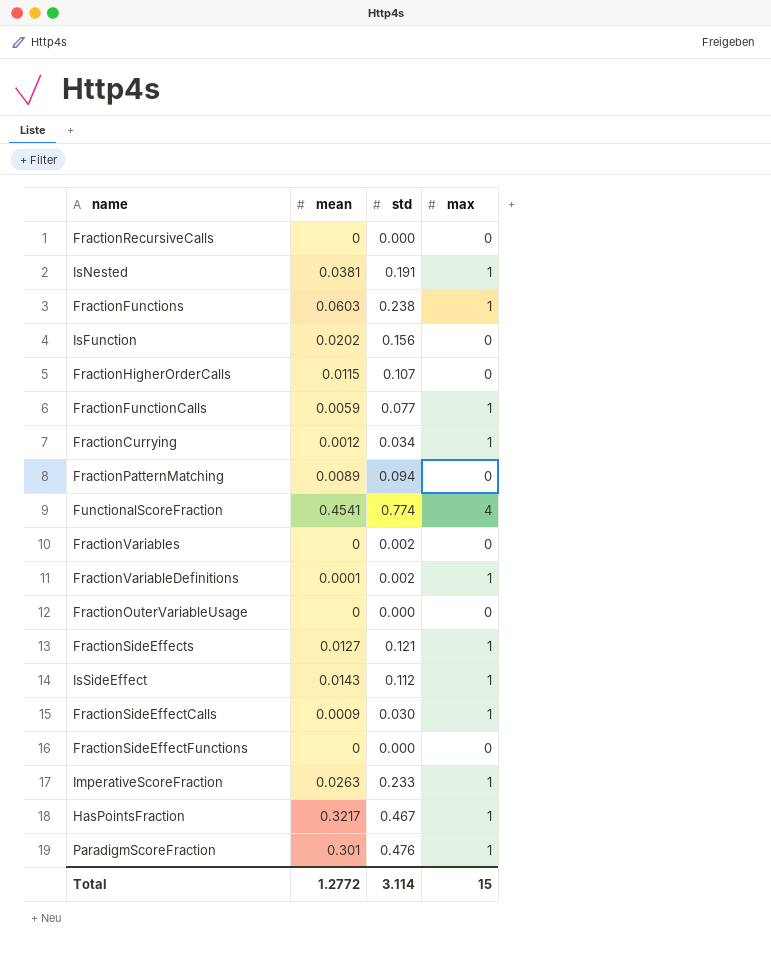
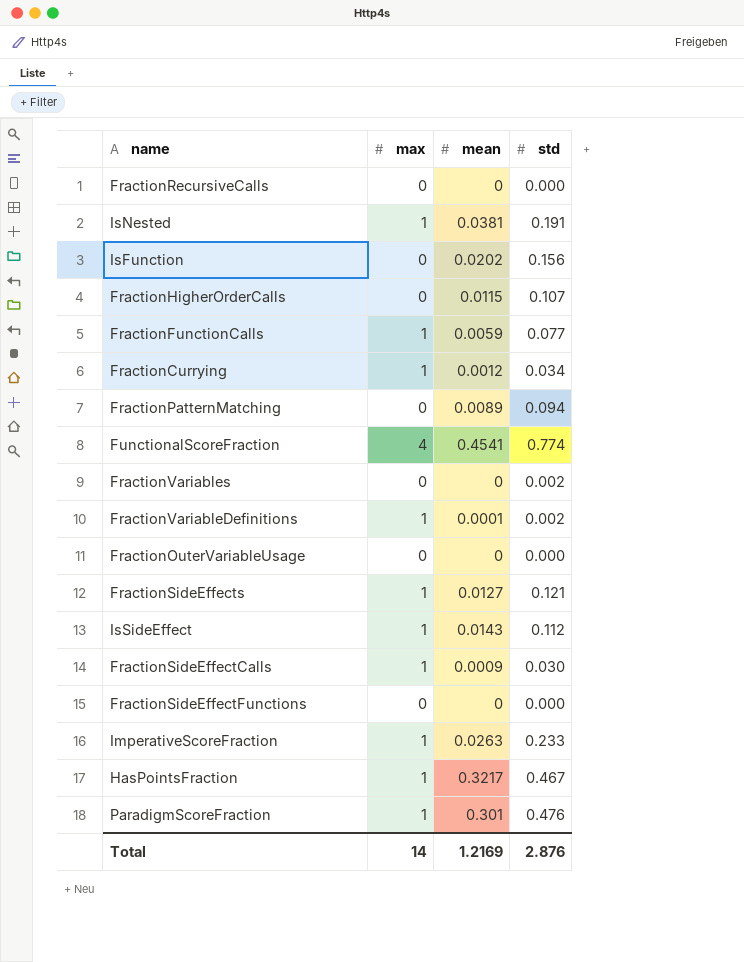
column max | position: 4 -> 2
row FractionFunctions: 0.0603 | 0.238 | 1 -> none
Total | max: 15 -> 14
Total | mean: 1.2772 -> 1.2169
Total | std: 3.114 -> 2.876

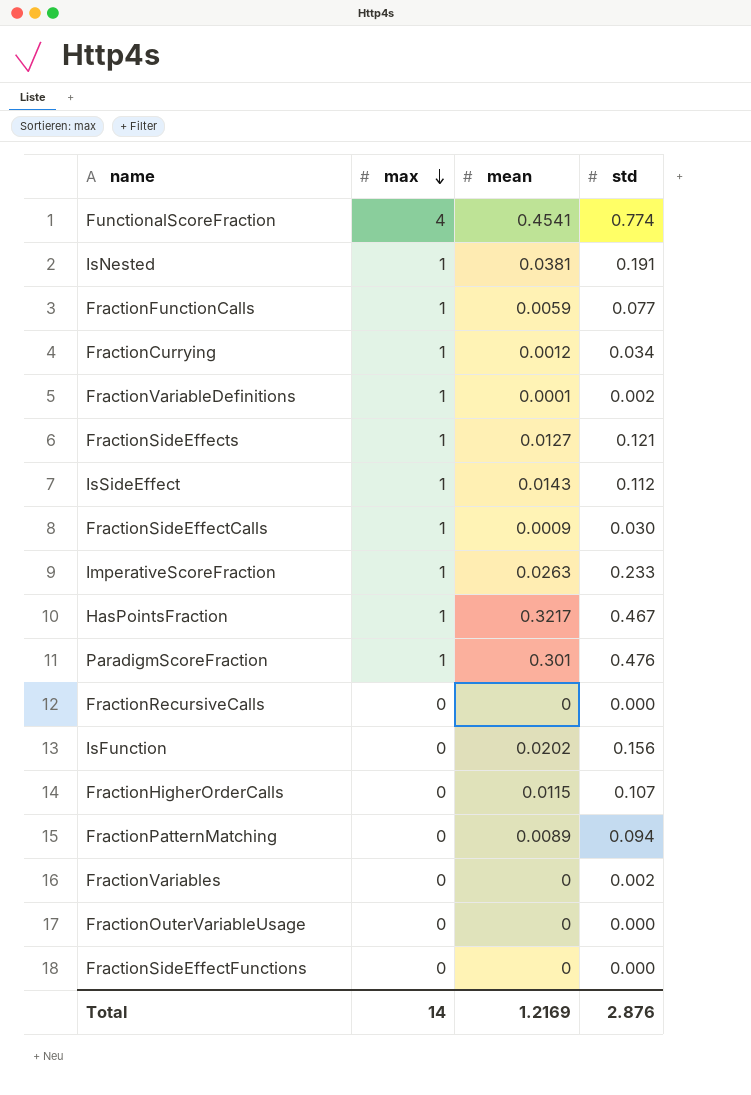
row order: none -> max descending

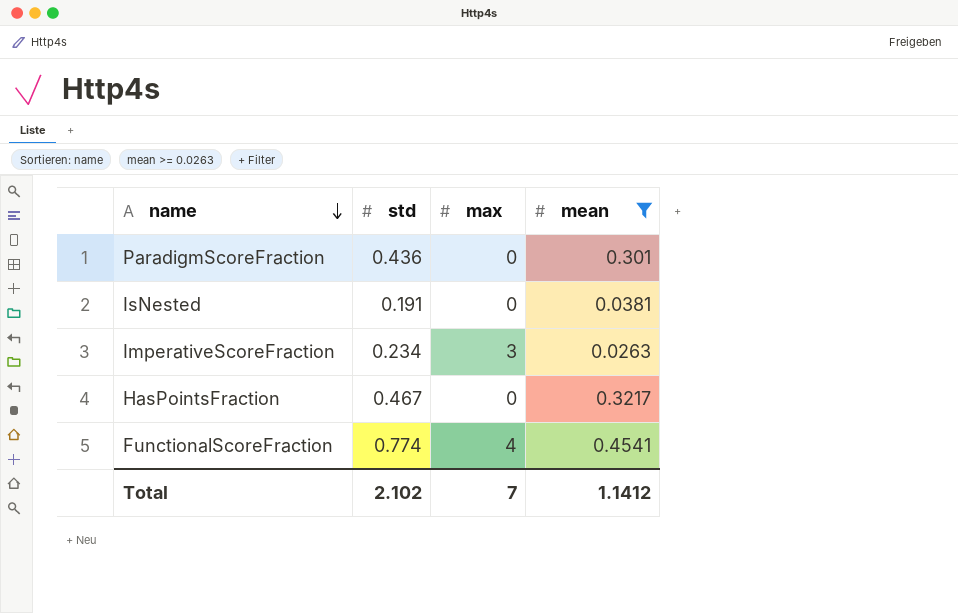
filter: none -> mean >= 0.0263
row order: max descending -> name descending
column std | position: 4 -> 2
ParadigmScoreFraction | std: 0.476 -> 0.436
ParadigmScoreFraction | max: 1 -> 0
IsNested | max: 1 -> 0
ImperativeScoreFraction | std: 0.233 -> 0.234
ImperativeScoreFraction | max: 1 -> 3
HasPointsFraction | max: 1 -> 0
Total | std: 2.876 -> 2.102
Total | max: 14 -> 7
Total | mean: 1.2169 -> 1.1412

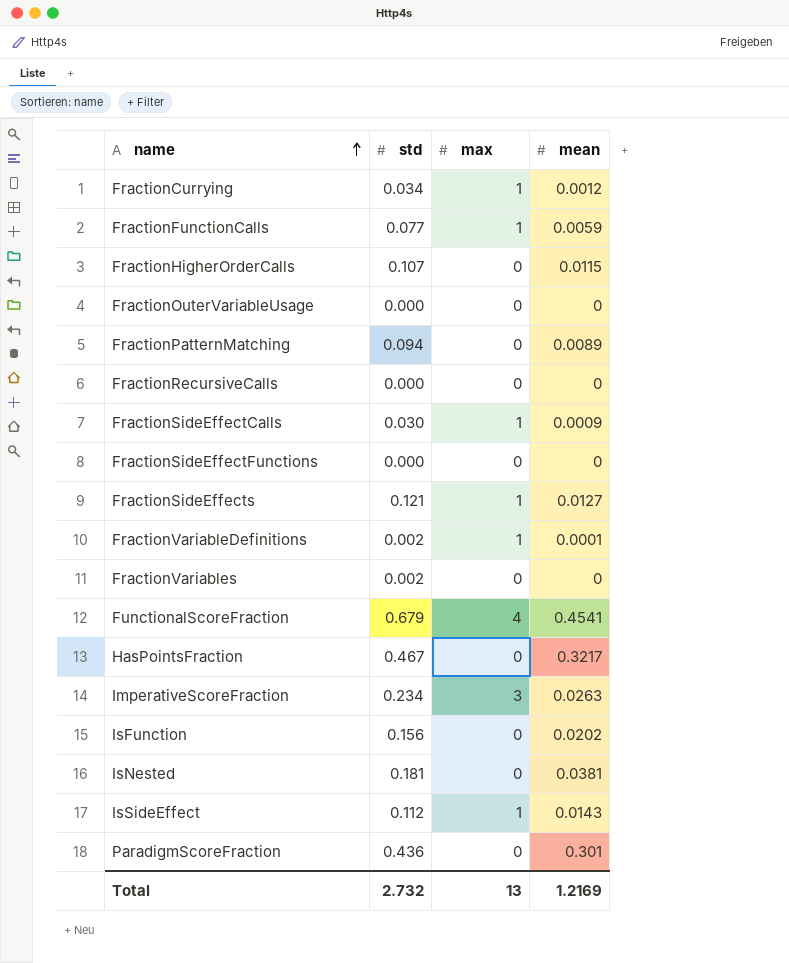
filter: mean >= 0.0263 -> none
row order: name descending -> name ascending
FunctionalScoreFraction | std: 0.774 -> 0.679
IsNested | std: 0.191 -> 0.181
Total | std: 2.102 -> 2.732
Total | max: 7 -> 13
Total | mean: 1.1412 -> 1.2169

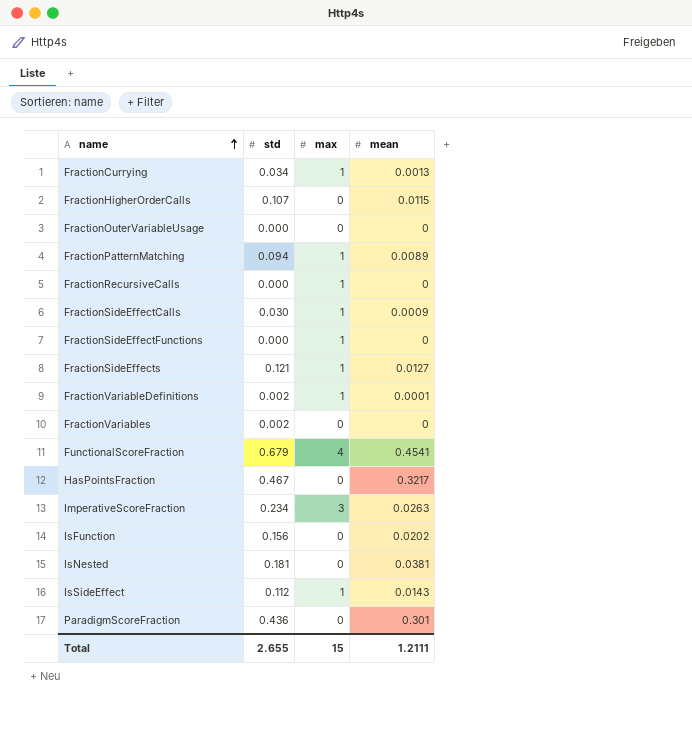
row FractionFunctionCalls: 0.077 | 1 | 0.0059 -> none
FractionCurrying | mean: 0.0012 -> 0.0013
FractionPatternMatching | max: 0 -> 1
FractionRecursiveCalls | max: 0 -> 1
FractionSideEffectFunctions | max: 0 -> 1
Total | std: 2.732 -> 2.655
Total | max: 13 -> 15
Total | mean: 1.2169 -> 1.2111

